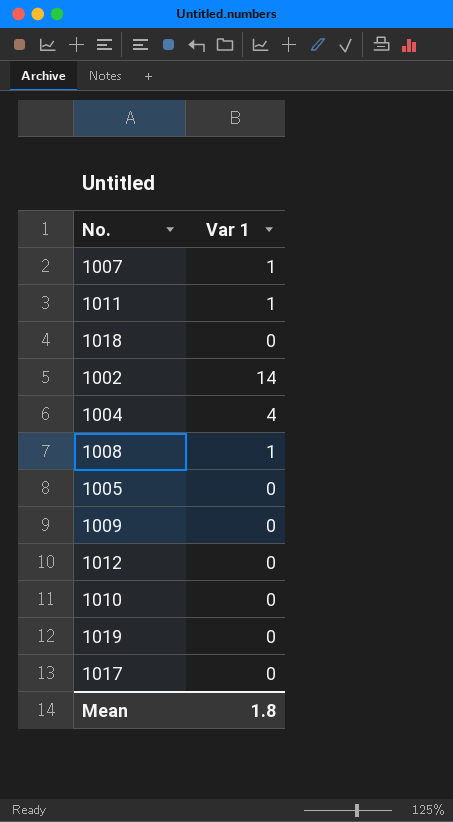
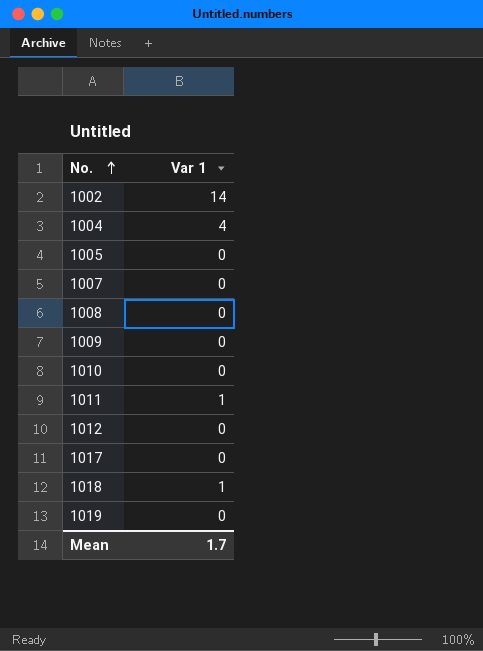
row order: none -> No. ascending
1007 | Var 1: 1 -> 0
1008 | Var 1: 1 -> 0
1018 | Var 1: 0 -> 1
Mean | Var 1: 1.8 -> 1.7

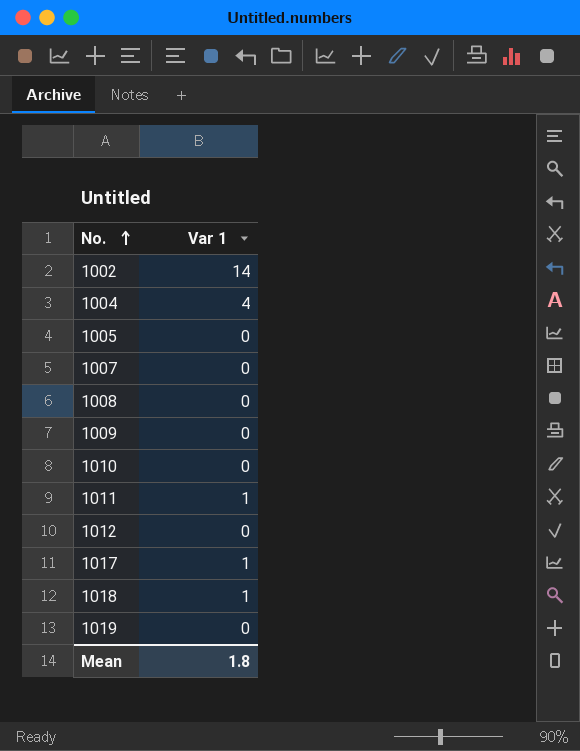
1017 | Var 1: 0 -> 1
Mean | Var 1: 1.7 -> 1.8

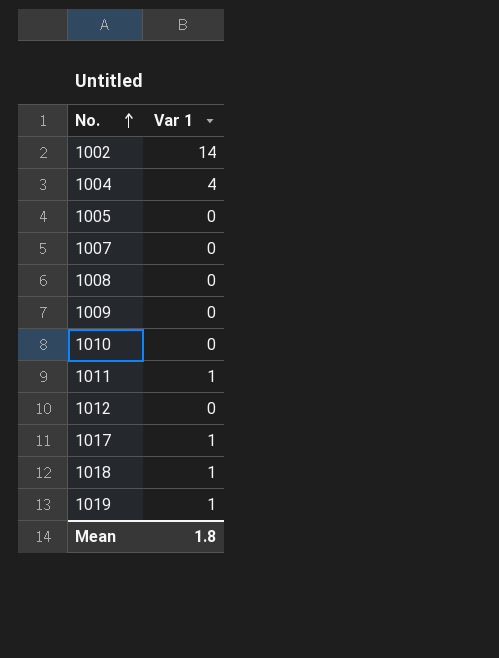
1019 | Var 1: 0 -> 1

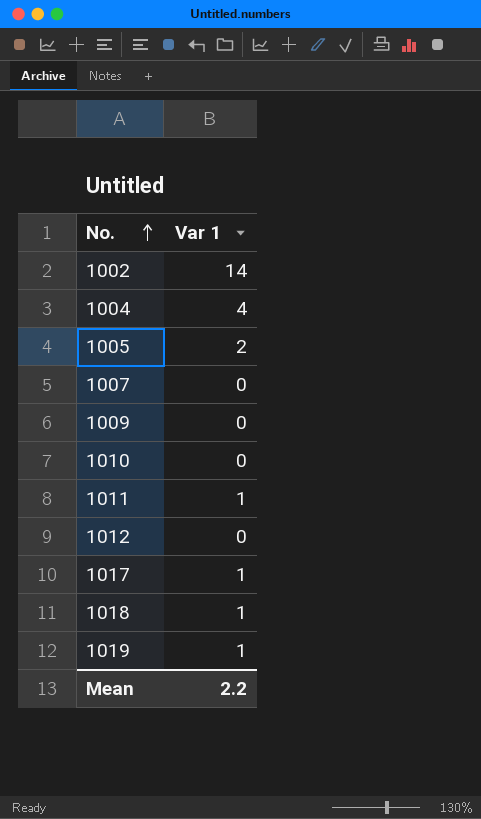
row 1008: 0 -> none
1005 | Var 1: 0 -> 2
Mean | Var 1: 1.8 -> 2.2

